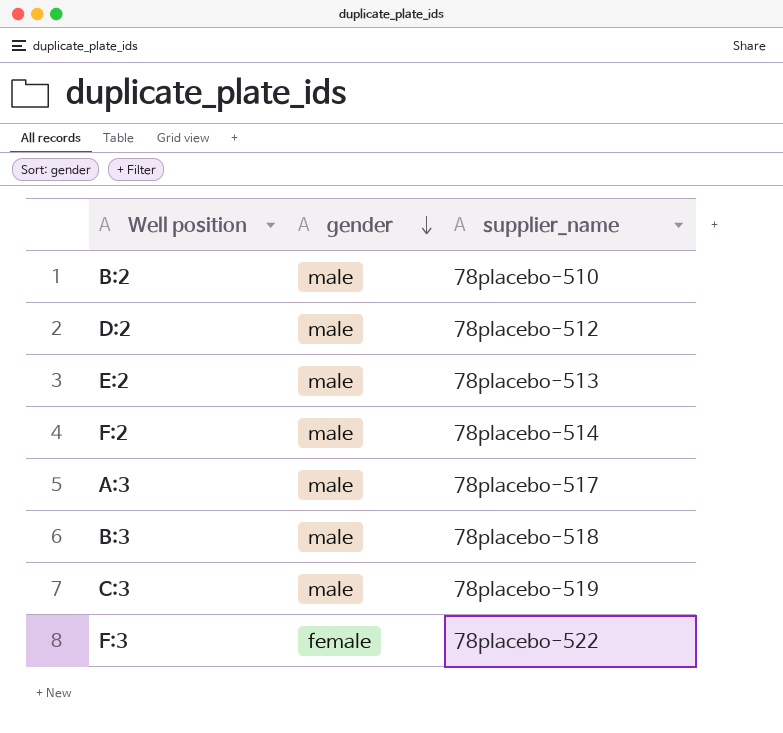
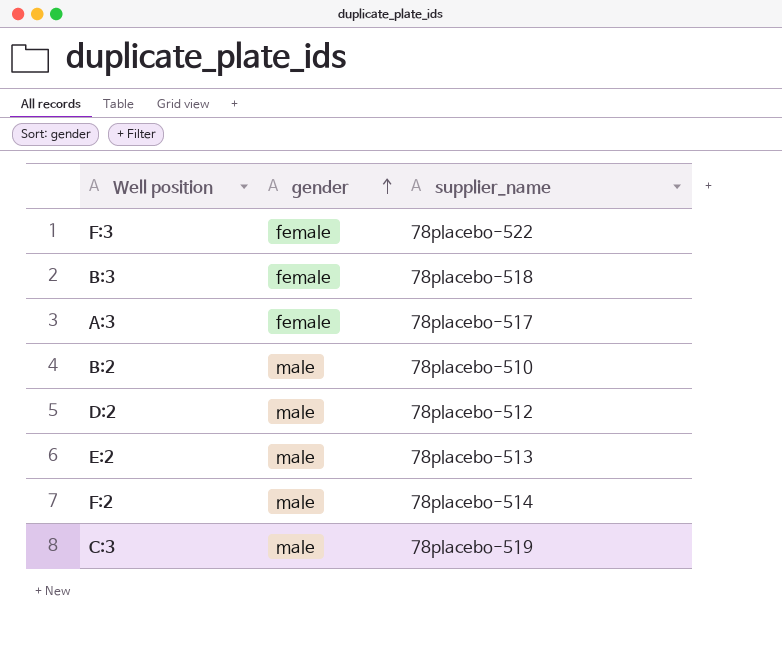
row order: gender descending -> gender ascending
B:3 | gender: male -> female
A:3 | gender: male -> female

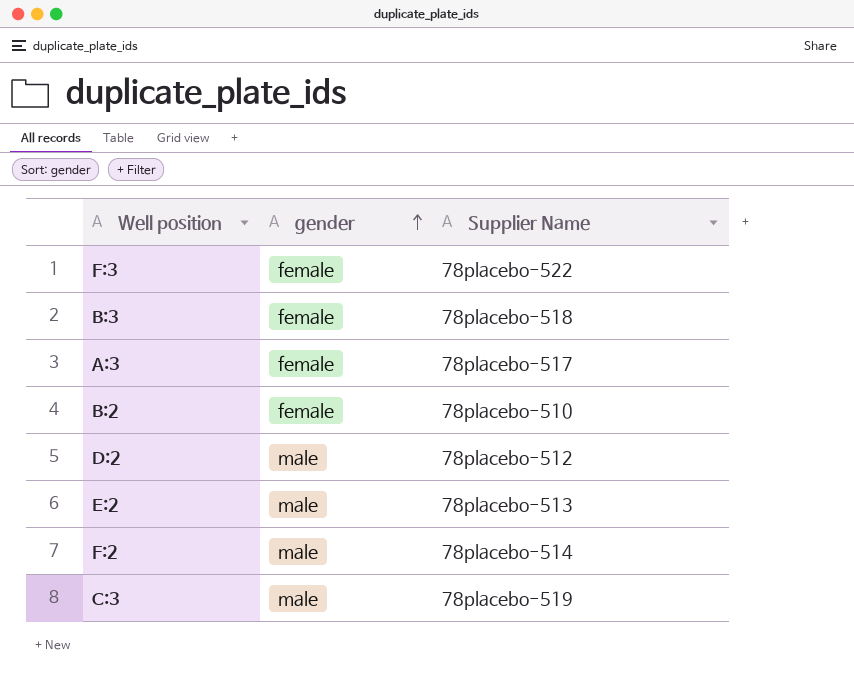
column name: supplier_name -> Supplier Name
B:2 | gender: male -> female

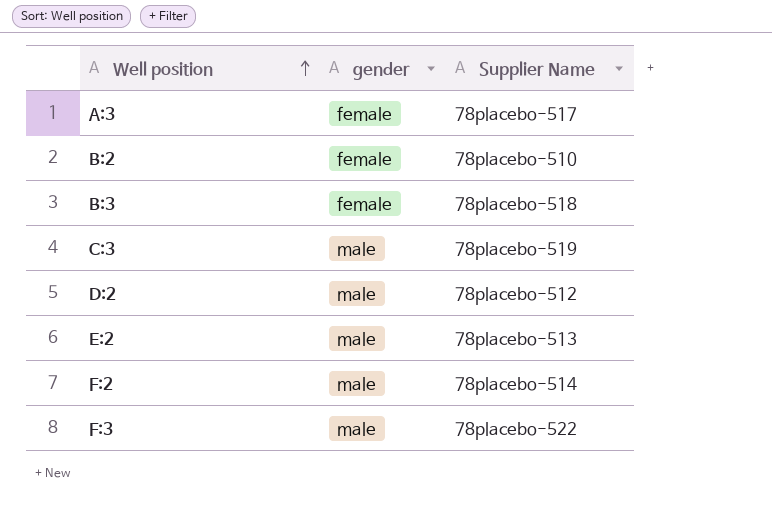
row order: gender ascending -> Well position ascending
F:3 | gender: female -> male

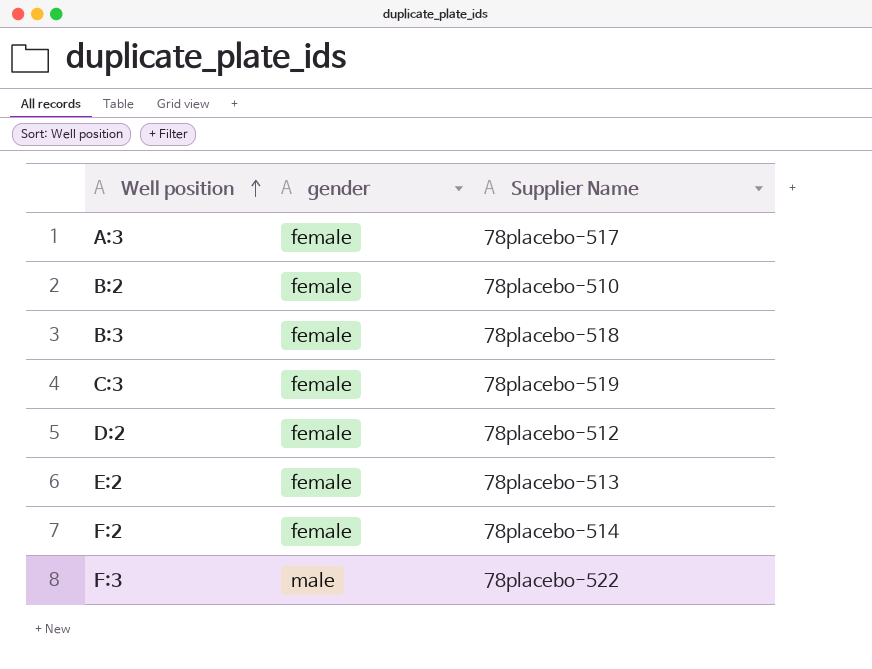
C:3 | gender: male -> female
D:2 | gender: male -> female
E:2 | gender: male -> female
F:2 | gender: male -> female

